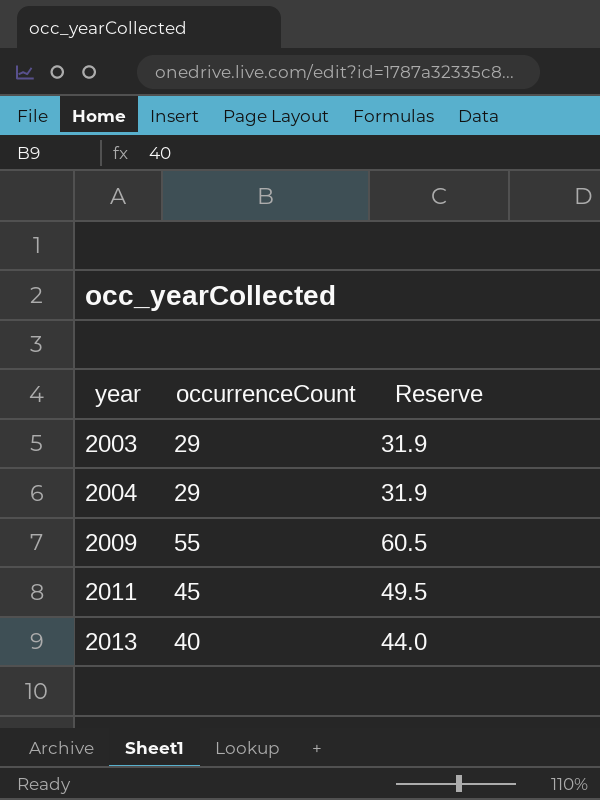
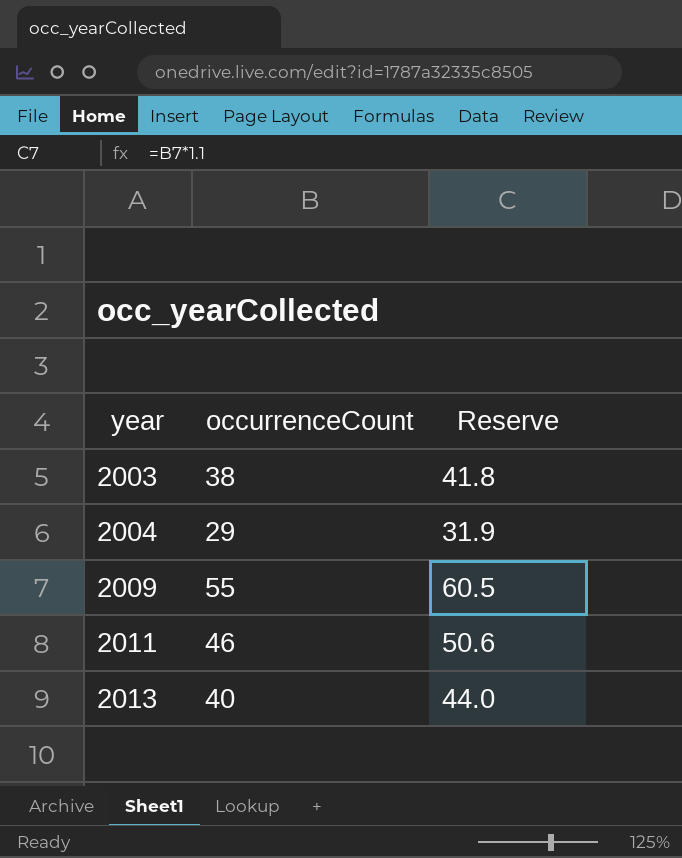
2003 | occurrenceCount: 29 -> 38
2003 | Reserve: 31.9 -> 41.8
2011 | occurrenceCount: 45 -> 46
2011 | Reserve: 49.5 -> 50.6

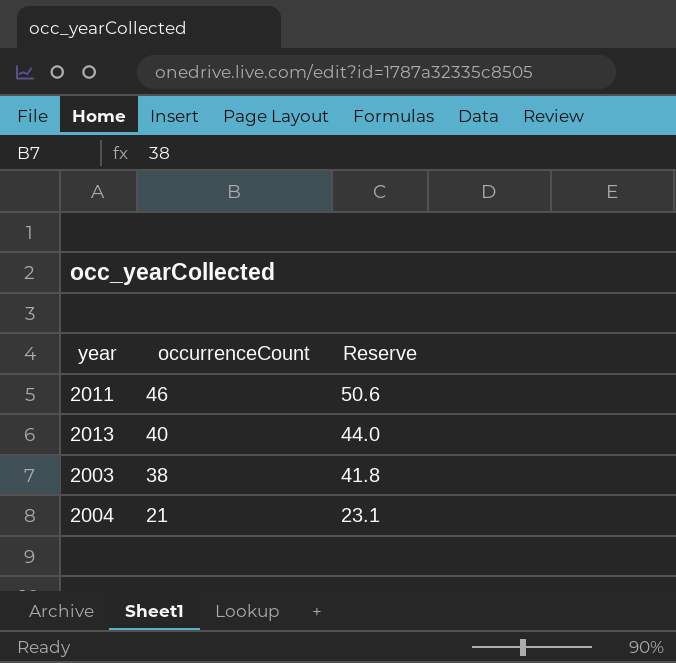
row order: year ascending -> occurrenceCount descending
row 2009: 55 | 60.5 -> none
2004 | occurrenceCount: 29 -> 21
2004 | Reserve: 31.9 -> 23.1

